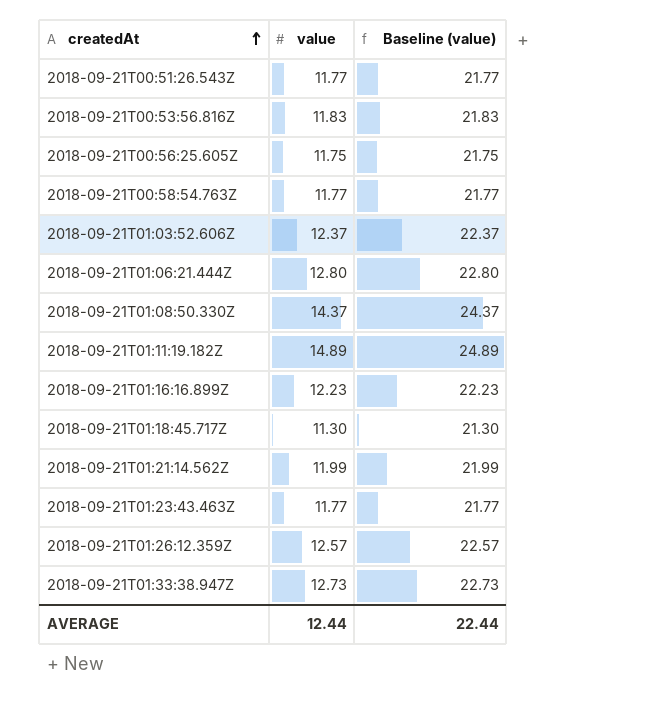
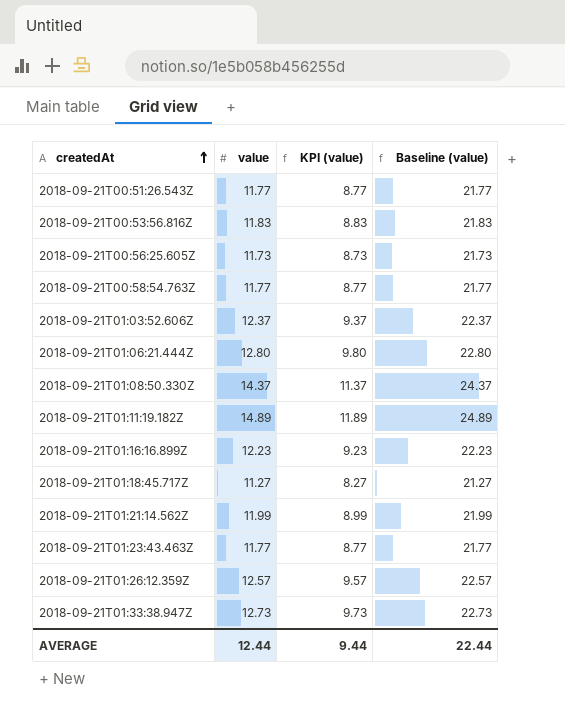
column KPI (value) | formula: none -> [value] - 3
2018-09-21T00:56:25.605Z | value: 11.75 -> 11.73
2018-09-21T00:56:25.605Z | Baseline (value): 21.75 -> 21.73
2018-09-21T01:18:45.717Z | value: 11.30 -> 11.27
2018-09-21T01:18:45.717Z | Baseline (value): 21.30 -> 21.27

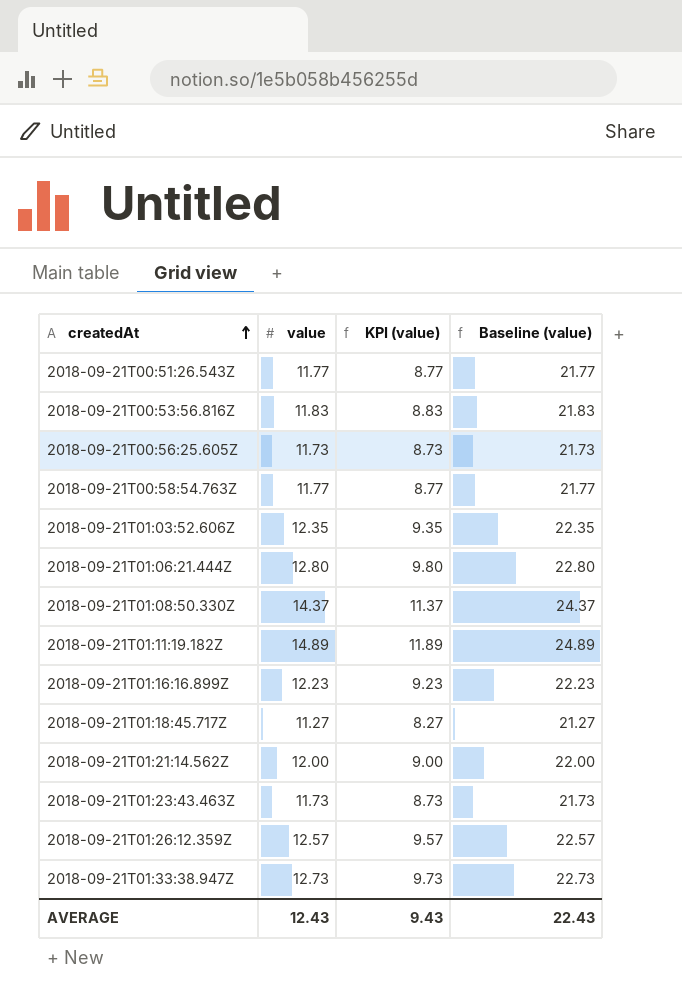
2018-09-21T01:03:52.606Z | value: 12.37 -> 12.35
2018-09-21T01:03:52.606Z | KPI (value): 9.37 -> 9.35
2018-09-21T01:03:52.606Z | Baseline (value): 22.37 -> 22.35
2018-09-21T01:21:14.562Z | value: 11.99 -> 12.00
2018-09-21T01:21:14.562Z | KPI (value): 8.99 -> 9.00
2018-09-21T01:21:14.562Z | Baseline (value): 21.99 -> 22.00
2018-09-21T01:23:43.463Z | value: 11.77 -> 11.73
2018-09-21T01:23:43.463Z | KPI (value): 8.77 -> 8.73
2018-09-21T01:23:43.463Z | Baseline (value): 21.77 -> 21.73
AVERAGE | value: 12.44 -> 12.43
AVERAGE | KPI (value): 9.44 -> 9.43
AVERAGE | Baseline (value): 22.44 -> 22.43

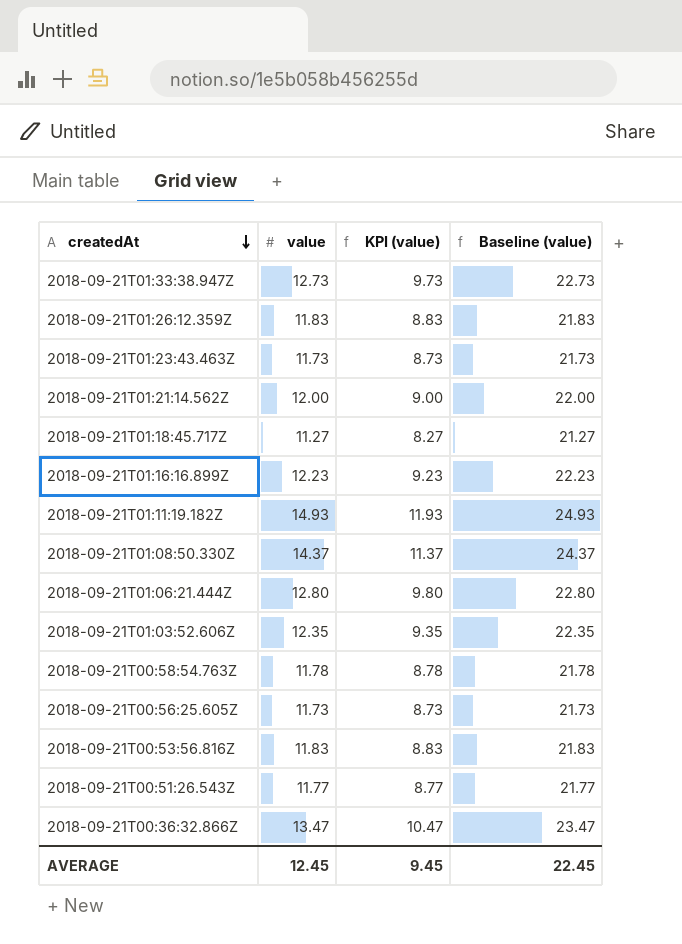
row order: createdAt ascending -> createdAt descending
2018-09-21T01:26:12.359Z | value: 12.57 -> 11.83
2018-09-21T01:26:12.359Z | KPI (value): 9.57 -> 8.83
2018-09-21T01:26:12.359Z | Baseline (value): 22.57 -> 21.83
2018-09-21T01:11:19.182Z | value: 14.89 -> 14.93
2018-09-21T01:11:19.182Z | KPI (value): 11.89 -> 11.93
2018-09-21T01:11:19.182Z | Baseline (value): 24.89 -> 24.93
2018-09-21T00:58:54.763Z | value: 11.77 -> 11.78
2018-09-21T00:58:54.763Z | KPI (value): 8.77 -> 8.78
2018-09-21T00:58:54.763Z | Baseline (value): 21.77 -> 21.78
row 2018-09-21T00:36:32.866Z: none -> 13.47 | 10.47 | 23.47
AVERAGE | value: 12.43 -> 12.45
AVERAGE | KPI (value): 9.43 -> 9.45
AVERAGE | Baseline (value): 22.43 -> 22.45

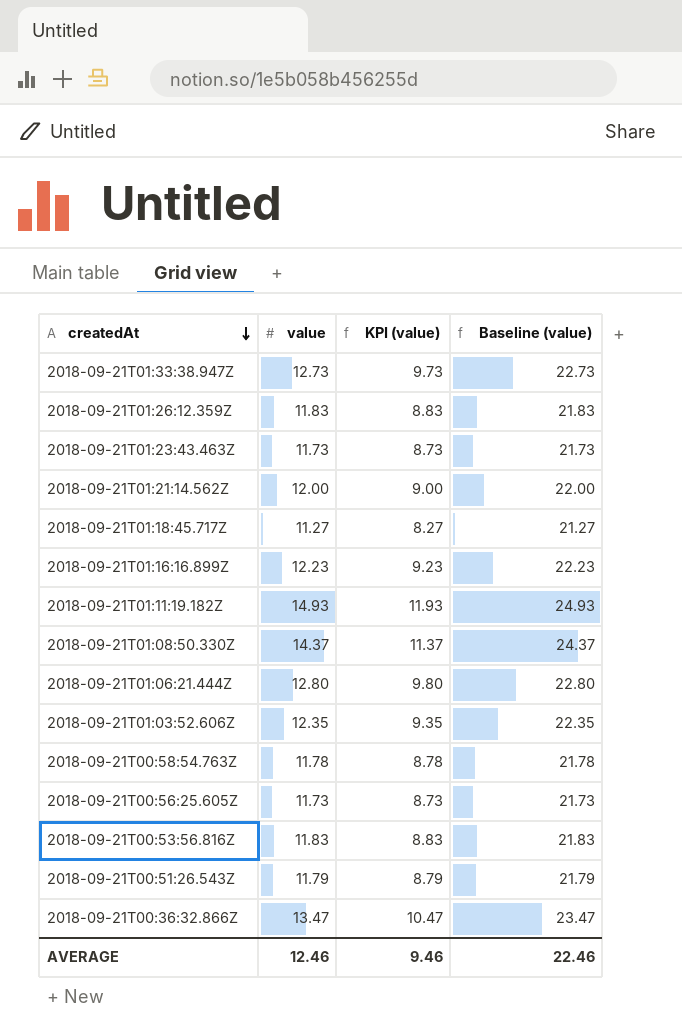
2018-09-21T00:51:26.543Z | value: 11.77 -> 11.79
2018-09-21T00:51:26.543Z | KPI (value): 8.77 -> 8.79
2018-09-21T00:51:26.543Z | Baseline (value): 21.77 -> 21.79
AVERAGE | value: 12.45 -> 12.46
AVERAGE | KPI (value): 9.45 -> 9.46
AVERAGE | Baseline (value): 22.45 -> 22.46

